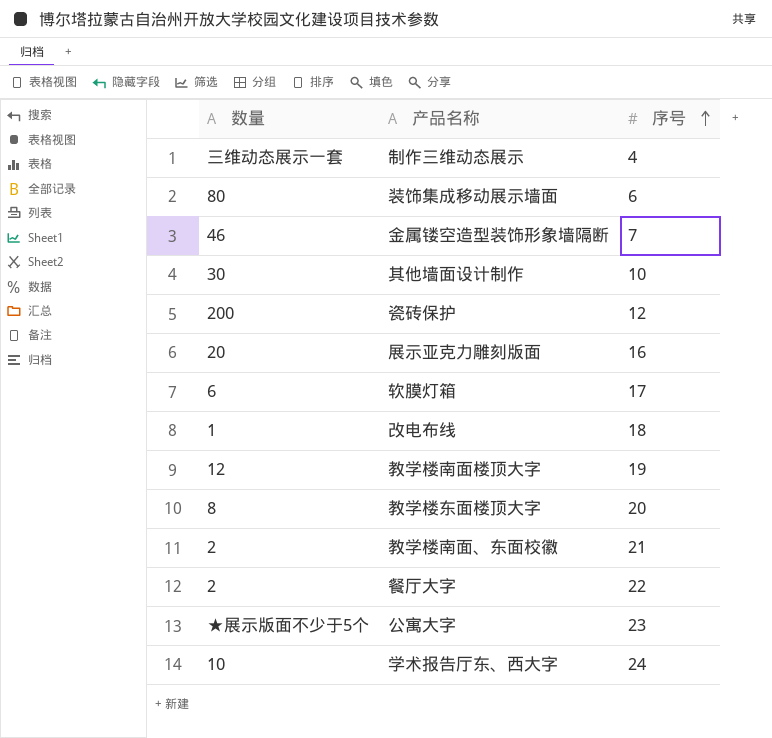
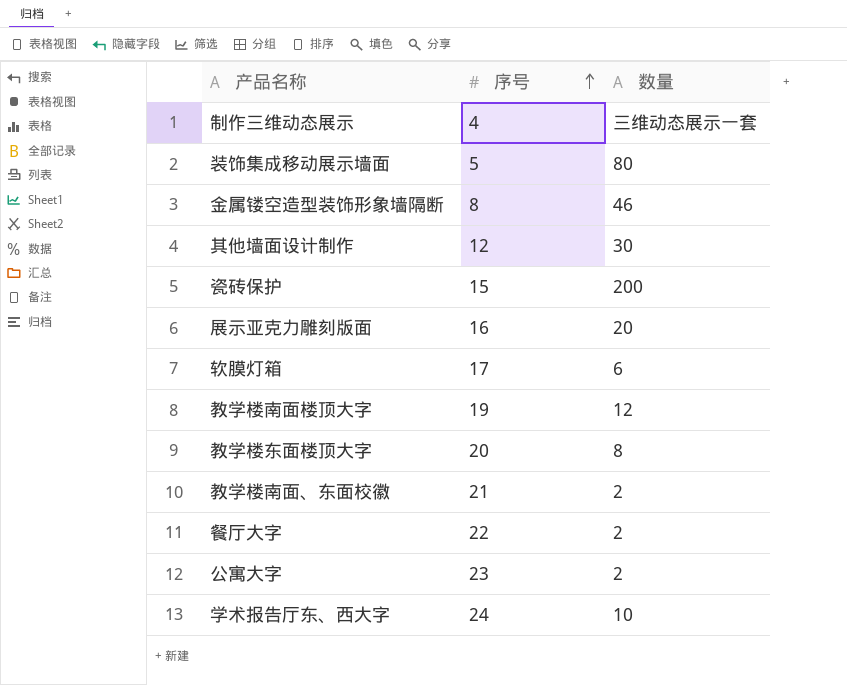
column 数量 | position: 1 -> 3
row 改电布线: 1 | 18 -> none
装饰集成移动展示墙面 | 序号: 6 -> 5
金属镂空造型装饰形象墙隔断 | 序号: 7 -> 8
其他墙面设计制作 | 序号: 10 -> 12
瓷砖保护 | 序号: 12 -> 15
公寓大字 | 数量: ★展示版面不少于5个 -> 2

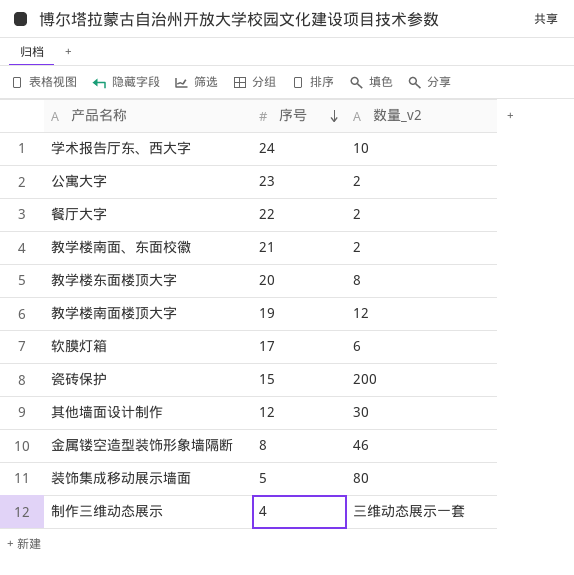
row order: 序号 ascending -> 序号 descending
column name: 数量 -> 数量_v2
row 展示亚克力雕刻版面: 16 | 20 -> none

